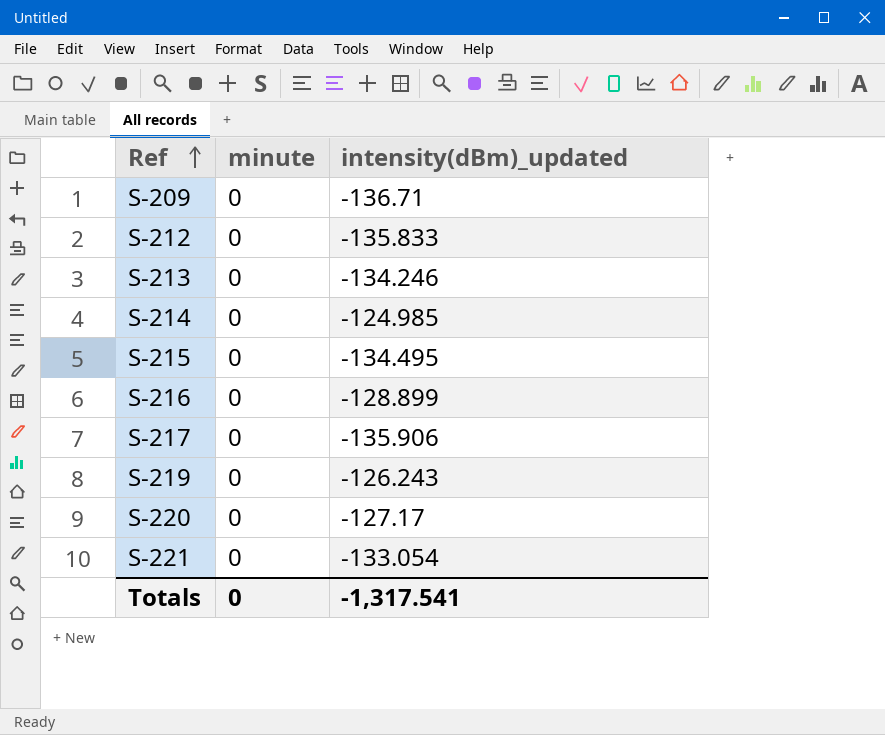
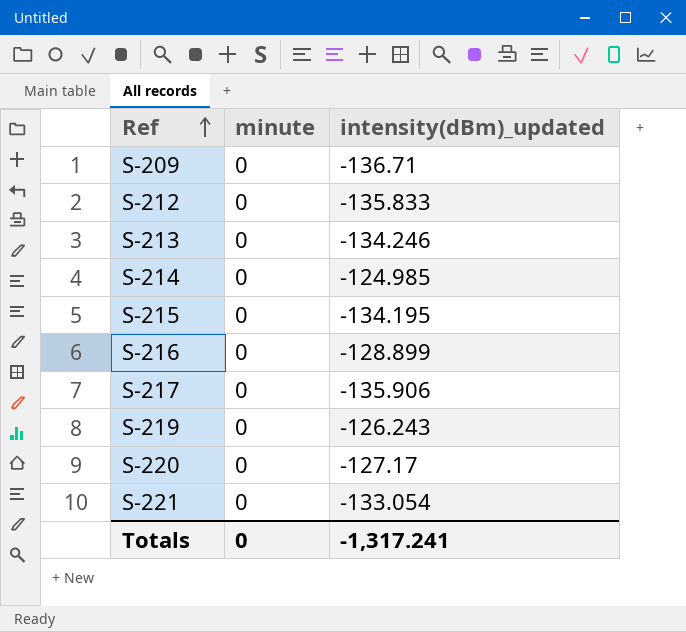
S-215 | intensity(dBm)_updated: -134.495 -> -134.195
Totals | intensity(dBm)_updated: -1,317.541 -> -1,317.241

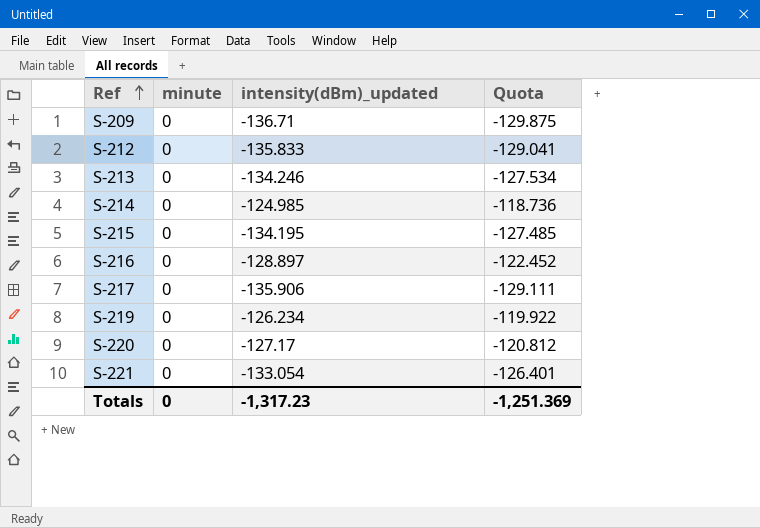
column Quota | formula: none -> [intensity(dBm)_updated] * 0.95
S-216 | intensity(dBm)_updated: -128.899 -> -128.897
S-219 | intensity(dBm)_updated: -126.243 -> -126.234
Totals | intensity(dBm)_updated: -1,317.241 -> -1,317.23

